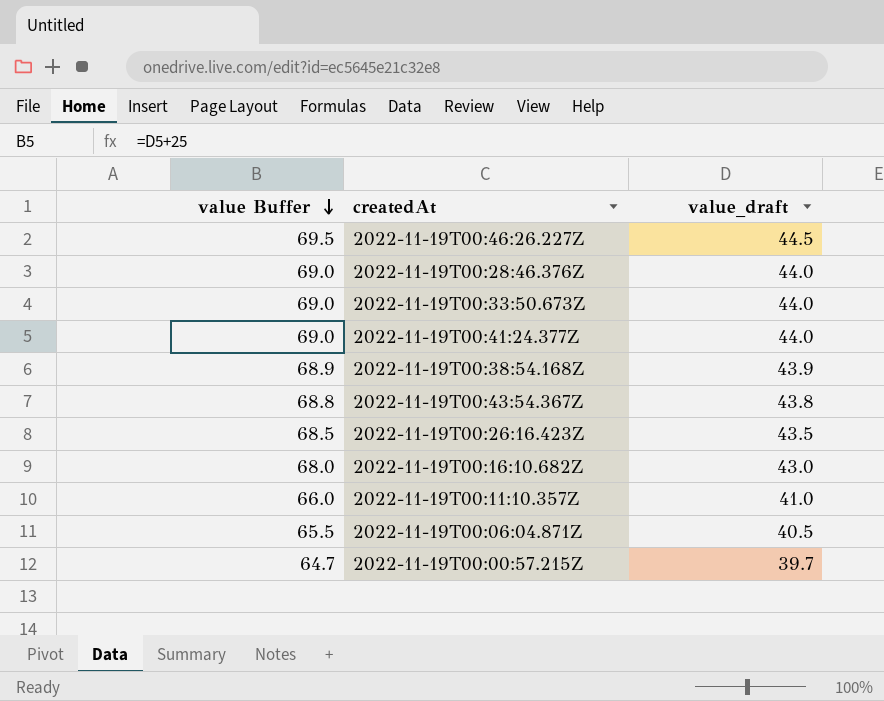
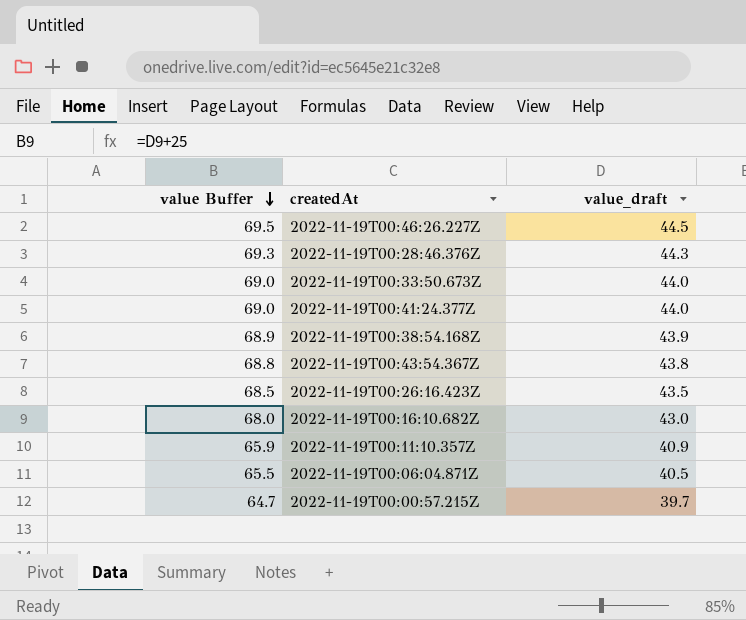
2022-11-19T00:28:46.376Z | value Buffer: 69.0 -> 69.3
2022-11-19T00:28:46.376Z | value_draft: 44.0 -> 44.3
2022-11-19T00:11:10.357Z | value Buffer: 66.0 -> 65.9
2022-11-19T00:11:10.357Z | value_draft: 41.0 -> 40.9

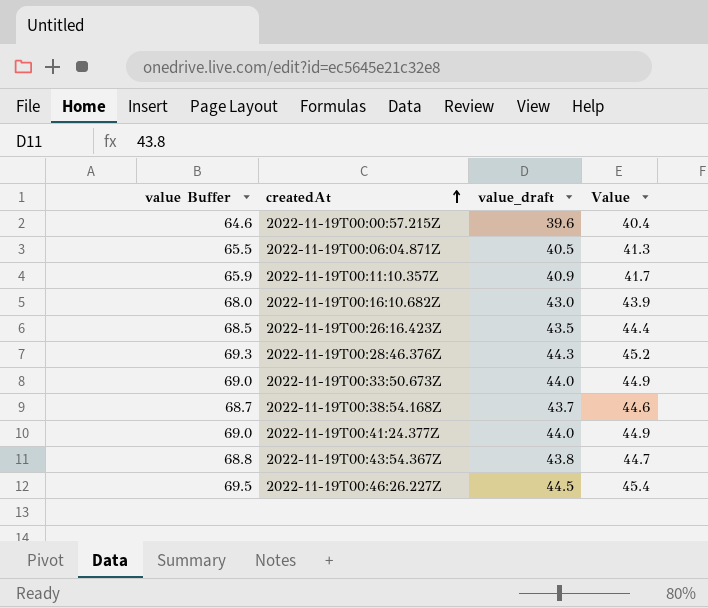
row order: value Buffer descending -> createdAt ascending
column Value | formula: none -> [value_draft] * 1.02
2022-11-19T00:00:57.215Z | value Buffer: 64.7 -> 64.6
2022-11-19T00:00:57.215Z | value_draft: 39.7 -> 39.6
2022-11-19T00:38:54.168Z | value Buffer: 68.9 -> 68.7
2022-11-19T00:38:54.168Z | value_draft: 43.9 -> 43.7

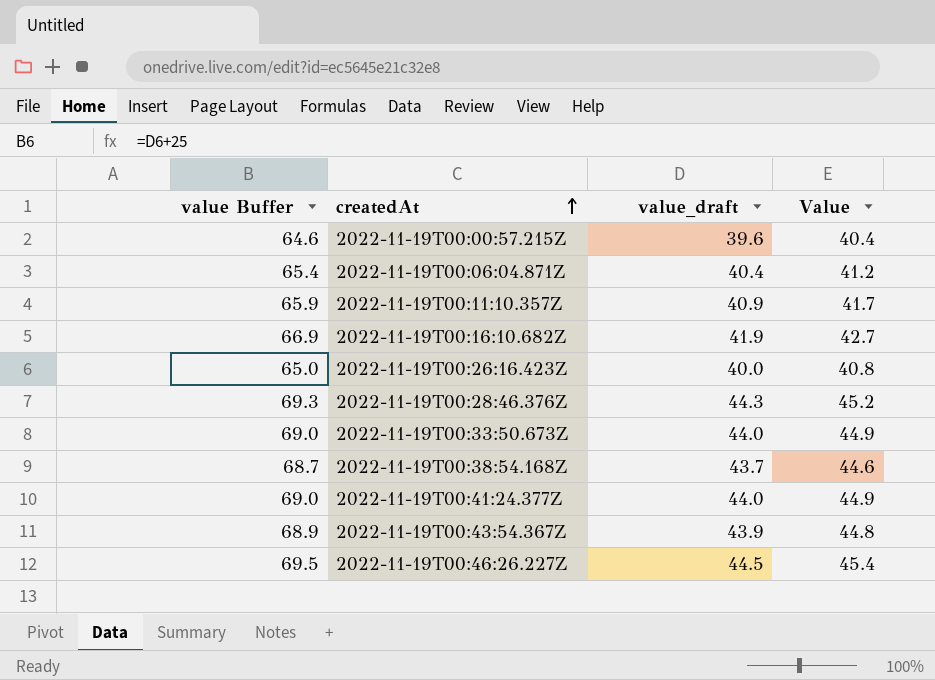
2022-11-19T00:06:04.871Z | value Buffer: 65.5 -> 65.4
2022-11-19T00:06:04.871Z | value_draft: 40.5 -> 40.4
2022-11-19T00:06:04.871Z | Value: 41.3 -> 41.2
2022-11-19T00:16:10.682Z | value Buffer: 68.0 -> 66.9
2022-11-19T00:16:10.682Z | value_draft: 43.0 -> 41.9
2022-11-19T00:16:10.682Z | Value: 43.9 -> 42.7
2022-11-19T00:26:16.423Z | value Buffer: 68.5 -> 65.0
2022-11-19T00:26:16.423Z | value_draft: 43.5 -> 40.0
2022-11-19T00:26:16.423Z | Value: 44.4 -> 40.8
2022-11-19T00:43:54.367Z | value Buffer: 68.8 -> 68.9
2022-11-19T00:43:54.367Z | value_draft: 43.8 -> 43.9
2022-11-19T00:43:54.367Z | Value: 44.7 -> 44.8

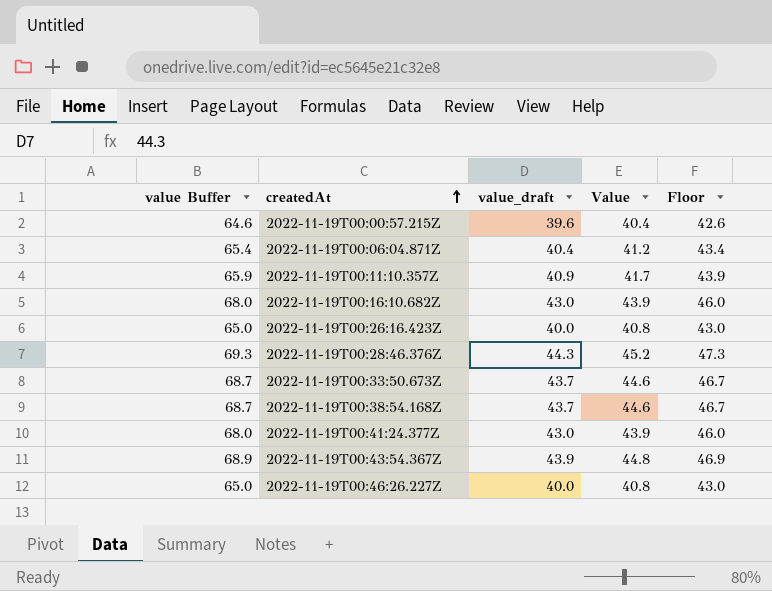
column Floor | formula: none -> [value_draft] + 3
2022-11-19T00:16:10.682Z | value Buffer: 66.9 -> 68.0
2022-11-19T00:16:10.682Z | value_draft: 41.9 -> 43.0
2022-11-19T00:16:10.682Z | Value: 42.7 -> 43.9
2022-11-19T00:33:50.673Z | value Buffer: 69.0 -> 68.7
2022-11-19T00:33:50.673Z | value_draft: 44.0 -> 43.7
2022-11-19T00:33:50.673Z | Value: 44.9 -> 44.6
2022-11-19T00:41:24.377Z | value Buffer: 69.0 -> 68.0
2022-11-19T00:41:24.377Z | value_draft: 44.0 -> 43.0
2022-11-19T00:41:24.377Z | Value: 44.9 -> 43.9
2022-11-19T00:46:26.227Z | value Buffer: 69.5 -> 65.0
2022-11-19T00:46:26.227Z | value_draft: 44.5 -> 40.0
2022-11-19T00:46:26.227Z | Value: 45.4 -> 40.8

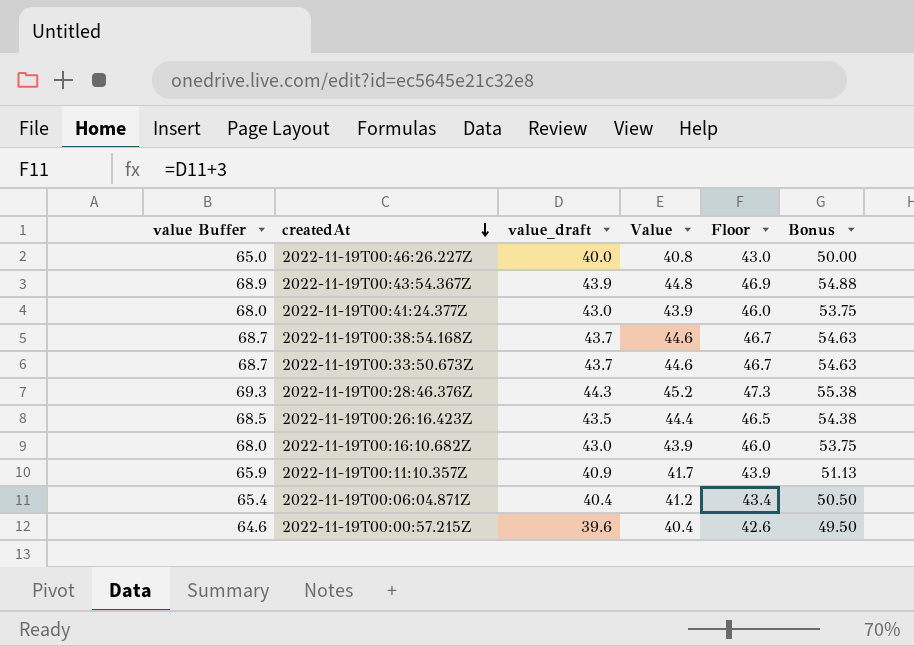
row order: createdAt ascending -> createdAt descending
column Bonus | formula: none -> [value_draft] * 1.25
2022-11-19T00:26:16.423Z | value Buffer: 65.0 -> 68.5
2022-11-19T00:26:16.423Z | value_draft: 40.0 -> 43.5
2022-11-19T00:26:16.423Z | Value: 40.8 -> 44.4
2022-11-19T00:26:16.423Z | Floor: 43.0 -> 46.5

